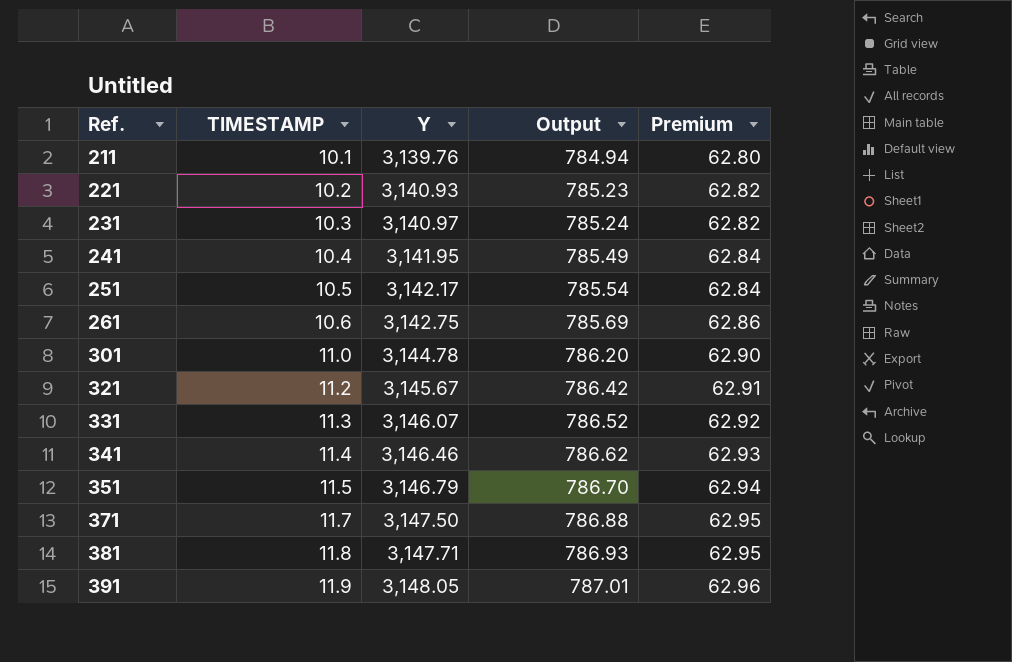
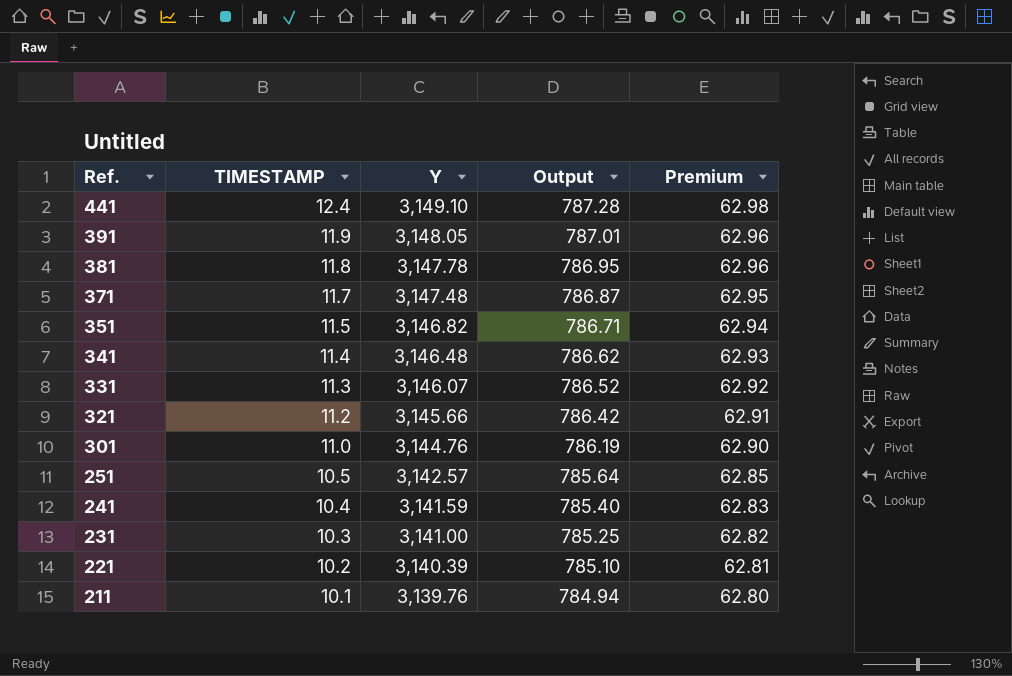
row order: Ref. ascending -> Ref. descending
row 261: 10.6 | 3,142.75 | 785.69 | 62.86 -> none
row 441: none -> 12.4 | 3,149.10 | 787.28 | 62.98
381 | Y: 3,147.71 -> 3,147.78
381 | Output: 786.93 -> 786.95
381 | Premium: 62.95 -> 62.96
371 | Y: 3,147.50 -> 3,147.48
371 | Output: 786.88 -> 786.87
351 | Y: 3,146.79 -> 3,146.82
351 | Output: 786.70 -> 786.71
341 | Y: 3,146.46 -> 3,146.48
321 | Y: 3,145.67 -> 3,145.66
301 | Y: 3,144.78 -> 3,144.76
301 | Output: 786.20 -> 786.19
251 | Y: 3,142.17 -> 3,142.57
251 | Output: 785.54 -> 785.64
251 | Premium: 62.84 -> 62.85
241 | Y: 3,141.95 -> 3,141.59
241 | Output: 785.49 -> 785.40
241 | Premium: 62.84 -> 62.83
231 | Y: 3,140.97 -> 3,141.00
231 | Output: 785.24 -> 785.25
221 | Y: 3,140.93 -> 3,140.39
221 | Output: 785.23 -> 785.10
221 | Premium: 62.82 -> 62.81

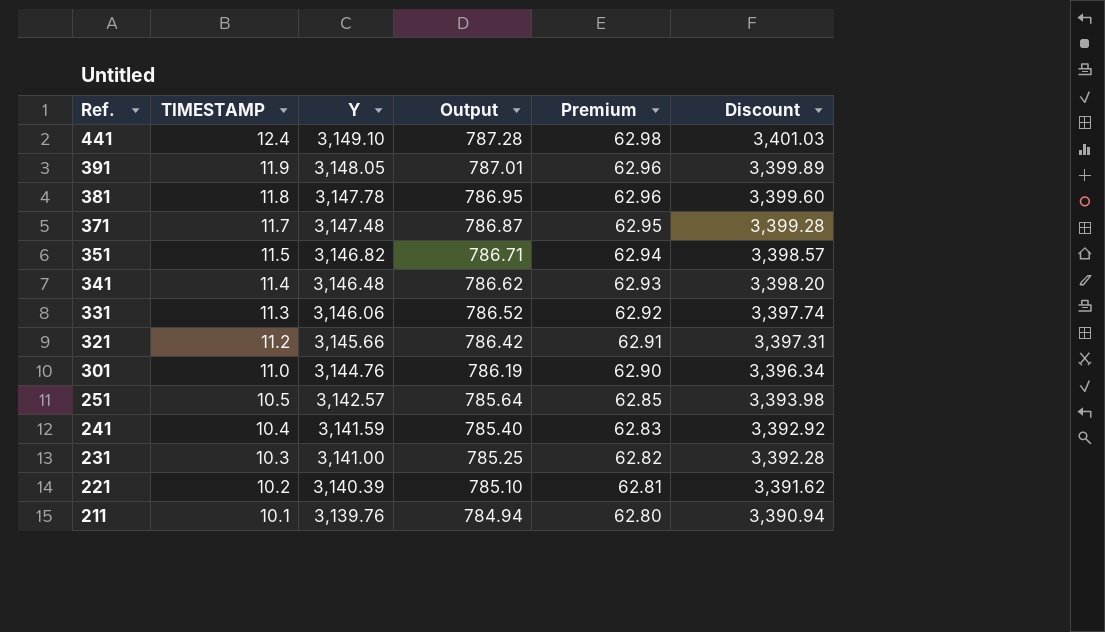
column Discount | formula: none -> [Y] * 1.08
331 | Y: 3,146.07 -> 3,146.06

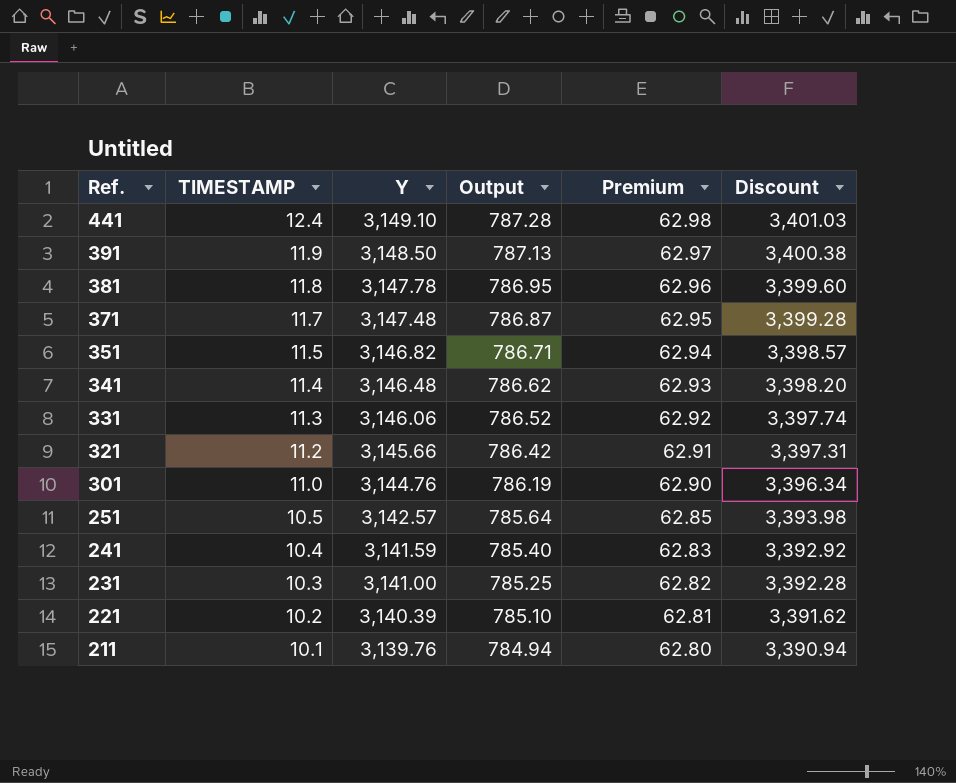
391 | Y: 3,148.05 -> 3,148.50
391 | Output: 787.01 -> 787.13
391 | Premium: 62.96 -> 62.97
391 | Discount: 3,399.89 -> 3,400.38

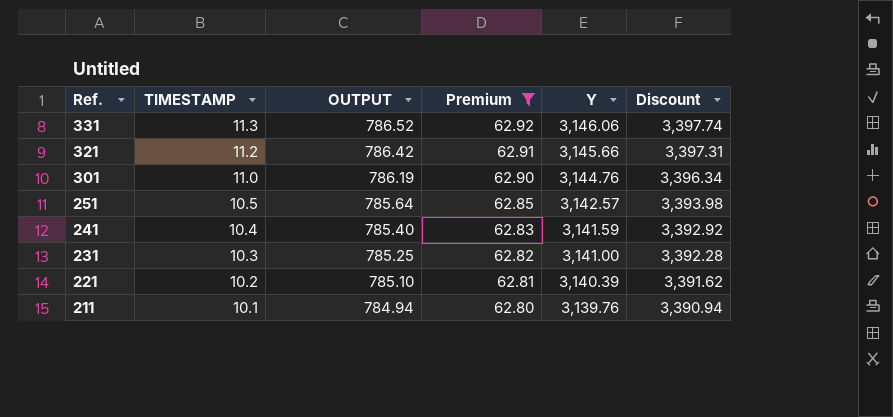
filter: none -> Premium <= 62.92
column name: Output -> OUTPUT
column Y | position: 3 -> 5

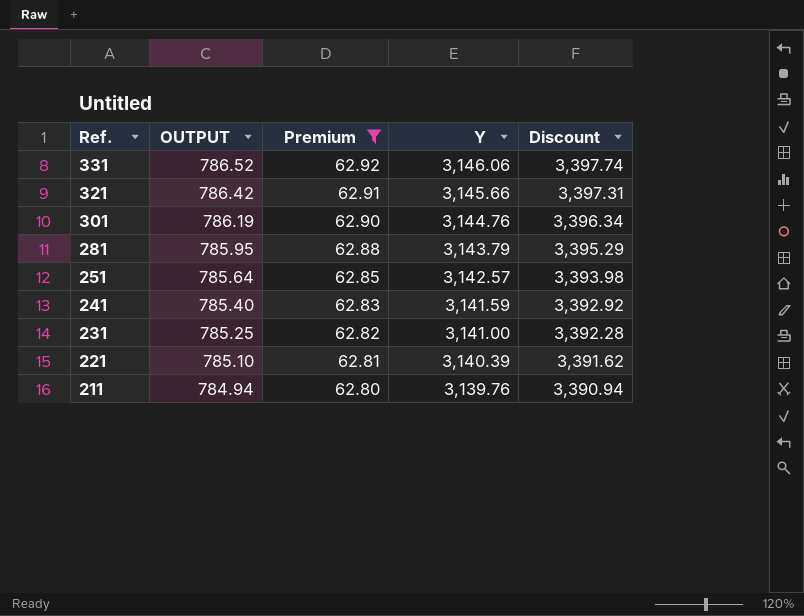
column TIMESTAMP | position: 2 -> none
row 281: none -> 785.95 | 62.88 | 3,143.79 | 3,395.29

